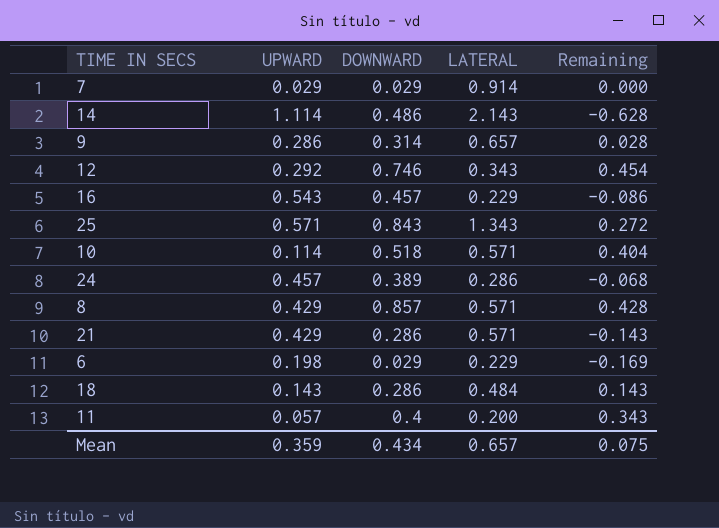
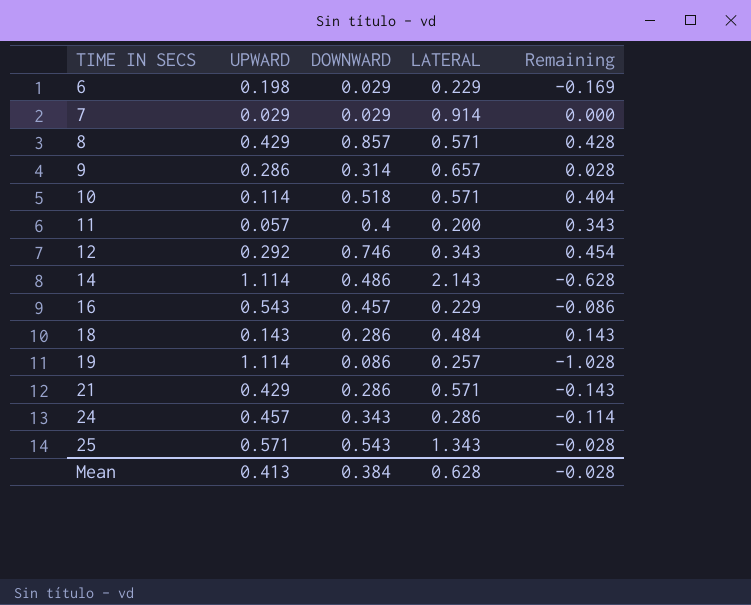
row order: none -> TIME IN SECS ascending
row 19: none -> 1.114 | 0.086 | 0.257 | -1.028
24 | DOWNWARD: 0.389 -> 0.343
24 | Remaining: -0.068 -> -0.114
25 | DOWNWARD: 0.843 -> 0.543
25 | Remaining: 0.272 -> -0.028
Mean | UPWARD: 0.359 -> 0.413
Mean | DOWNWARD: 0.434 -> 0.384
Mean | LATERAL: 0.657 -> 0.628
Mean | Remaining: 0.075 -> -0.028

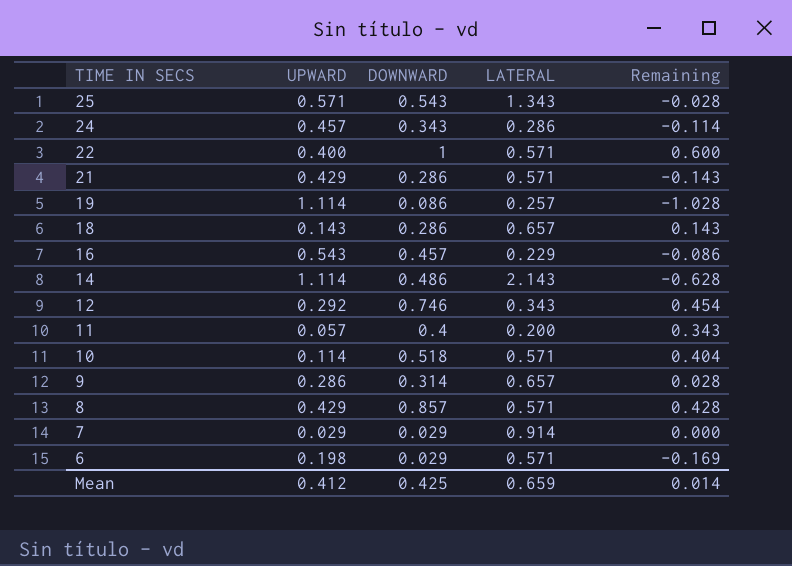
row order: TIME IN SECS ascending -> TIME IN SECS descending
row 22: none -> 0.400 | 1 | 0.571 | 0.600
18 | LATERAL: 0.484 -> 0.657
6 | LATERAL: 0.229 -> 0.571
Mean | UPWARD: 0.413 -> 0.412
Mean | DOWNWARD: 0.384 -> 0.425
Mean | LATERAL: 0.628 -> 0.659
Mean | Remaining: -0.028 -> 0.014

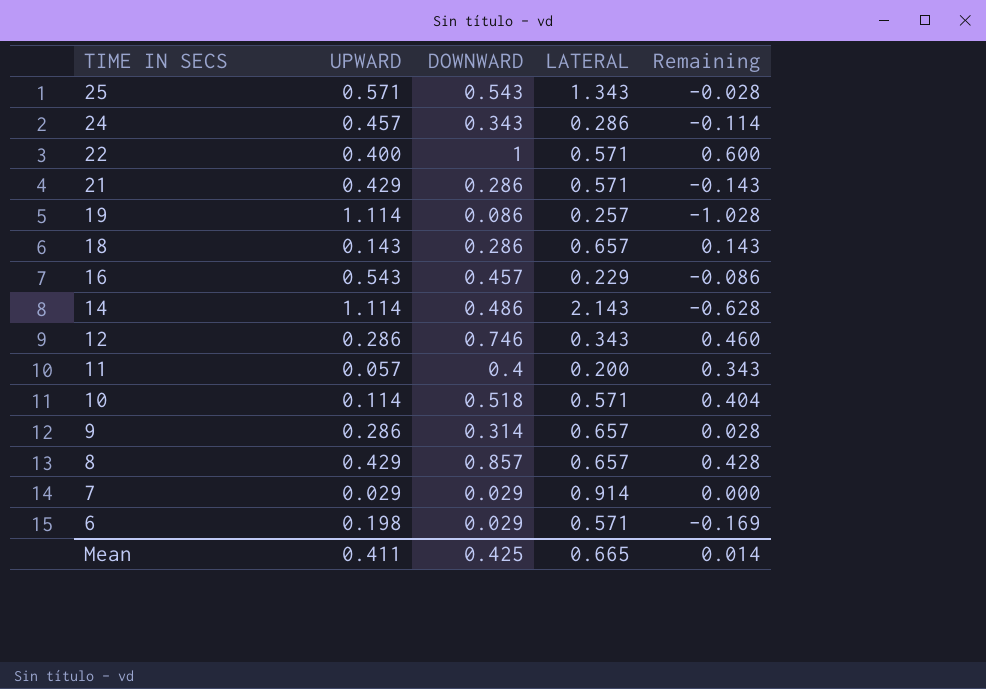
12 | UPWARD: 0.292 -> 0.286
12 | Remaining: 0.454 -> 0.460
8 | LATERAL: 0.571 -> 0.657
Mean | UPWARD: 0.412 -> 0.411
Mean | LATERAL: 0.659 -> 0.665

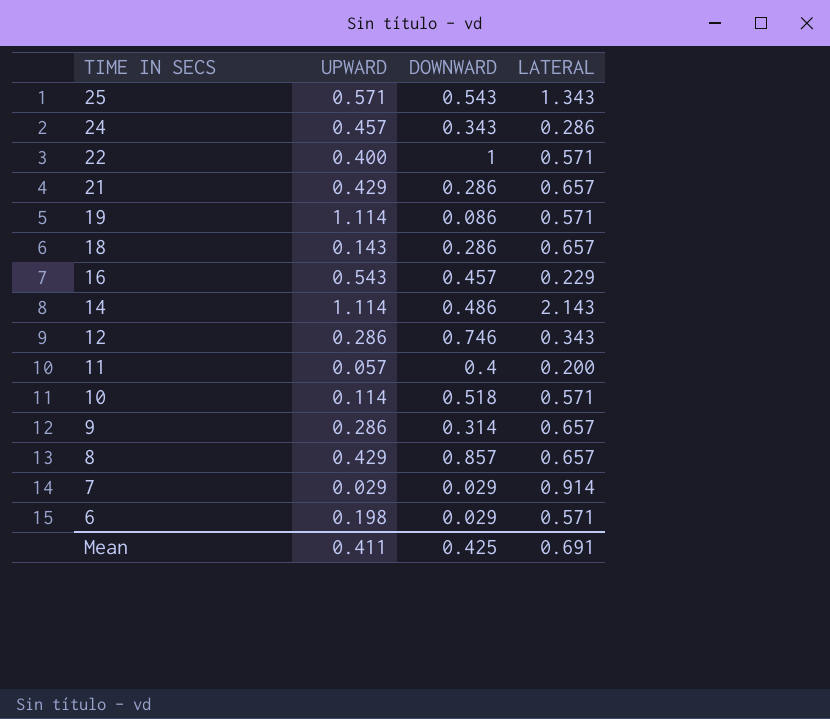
column Remaining | formula: [DOWNWARD] - [UPWARD] -> none
21 | LATERAL: 0.571 -> 0.657
19 | LATERAL: 0.257 -> 0.571
Mean | LATERAL: 0.665 -> 0.691

